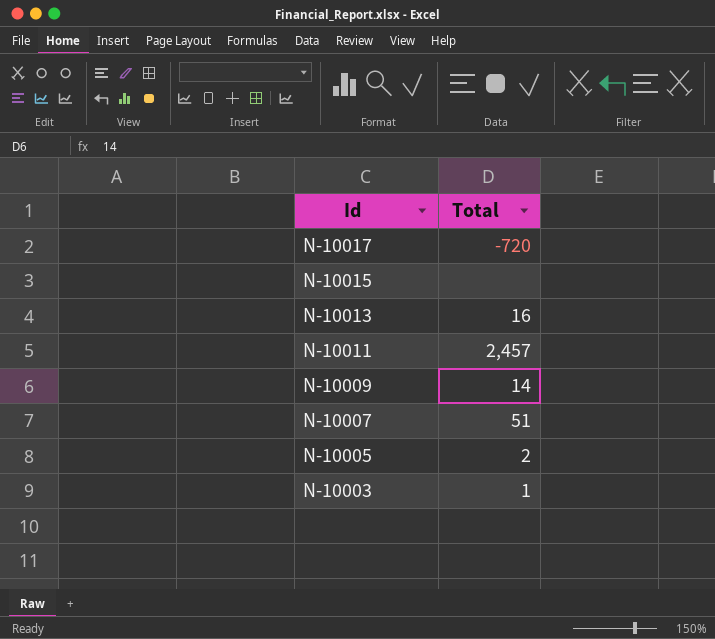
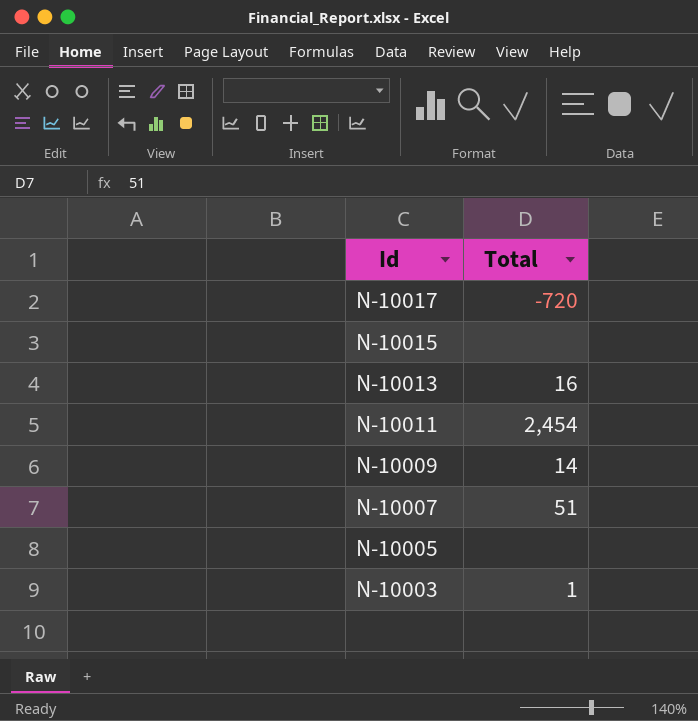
N-10011 | Total: 2,457 -> 2,454
N-10005 | Total: 2 -> none

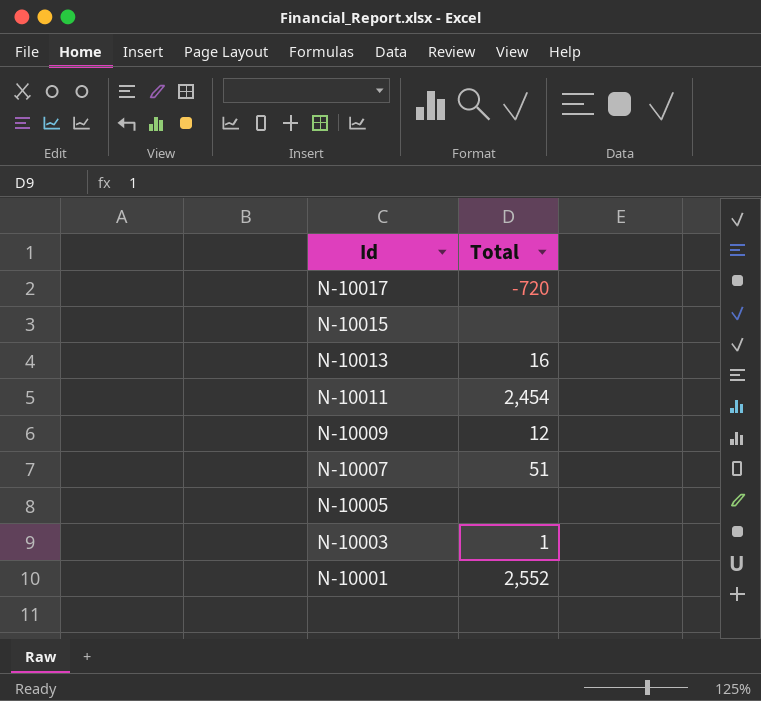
N-10009 | Total: 14 -> 12
row N-10001: none -> 2,552

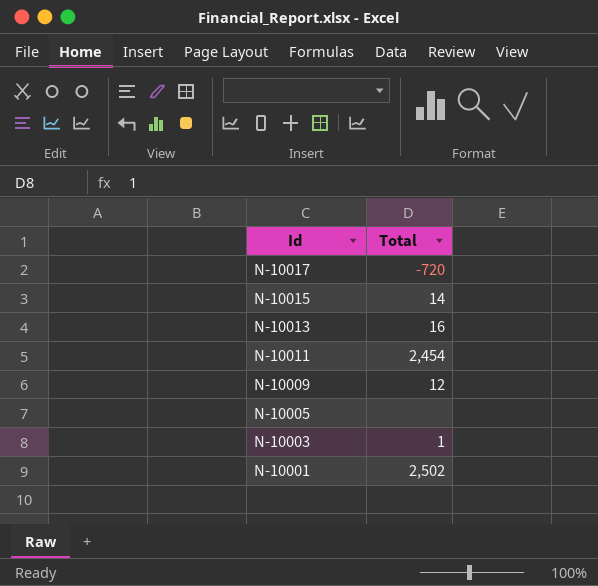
row N-10007: 51 -> none
N-10015 | Total: none -> 14
N-10001 | Total: 2,552 -> 2,502

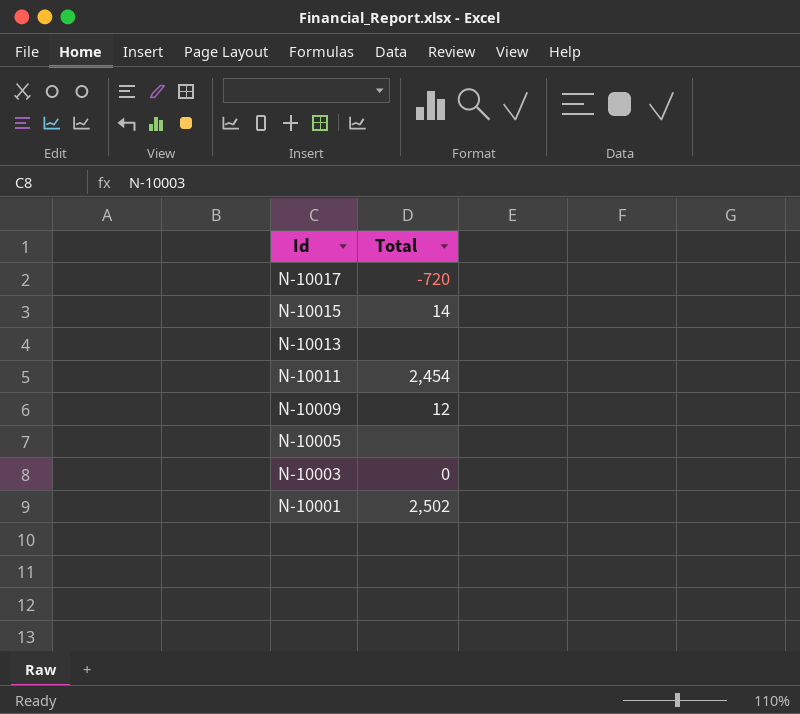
N-10013 | Total: 16 -> none
N-10003 | Total: 1 -> 0

